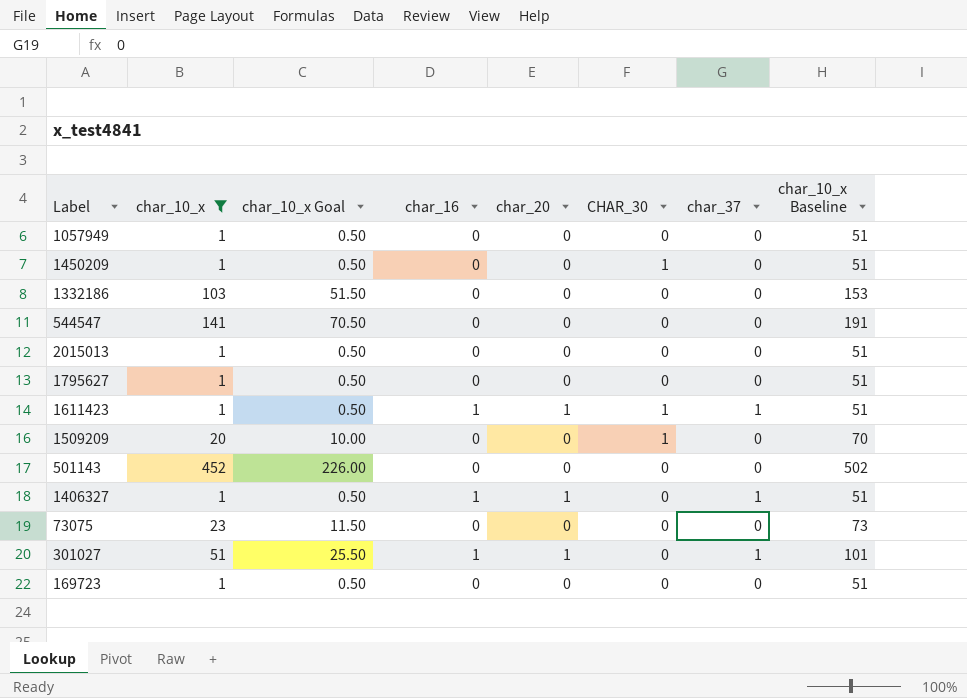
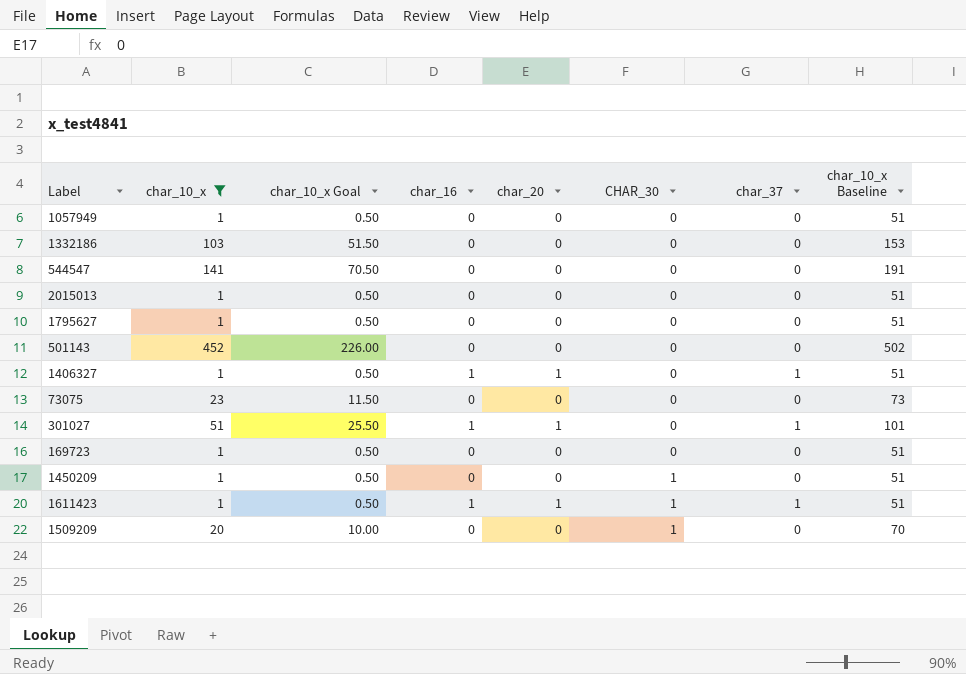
row order: none -> CHAR_30 ascending

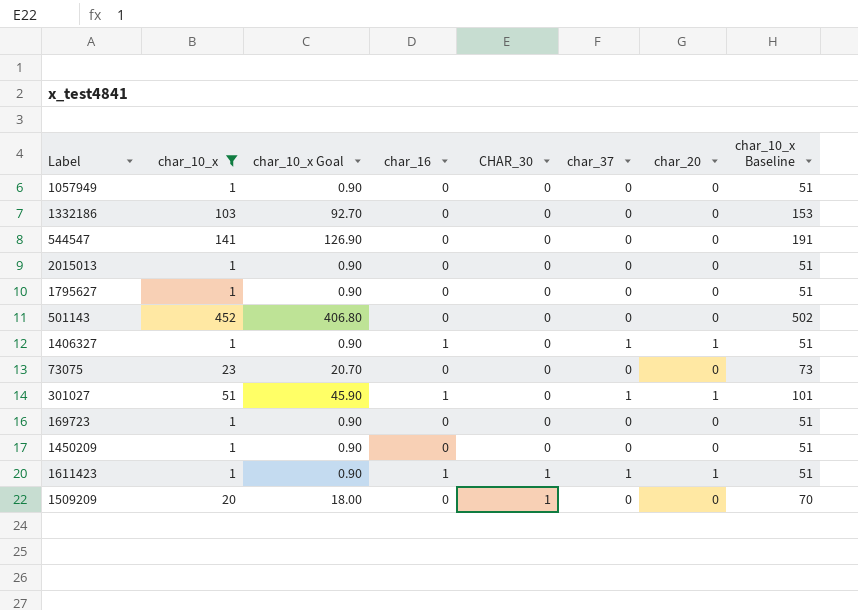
column char_10_x Goal | formula: [char_10_x] * 0.5 -> [char_10_x] * 0.9
column char_20 | position: 5 -> 7
1450209 | CHAR_30: 1 -> 0

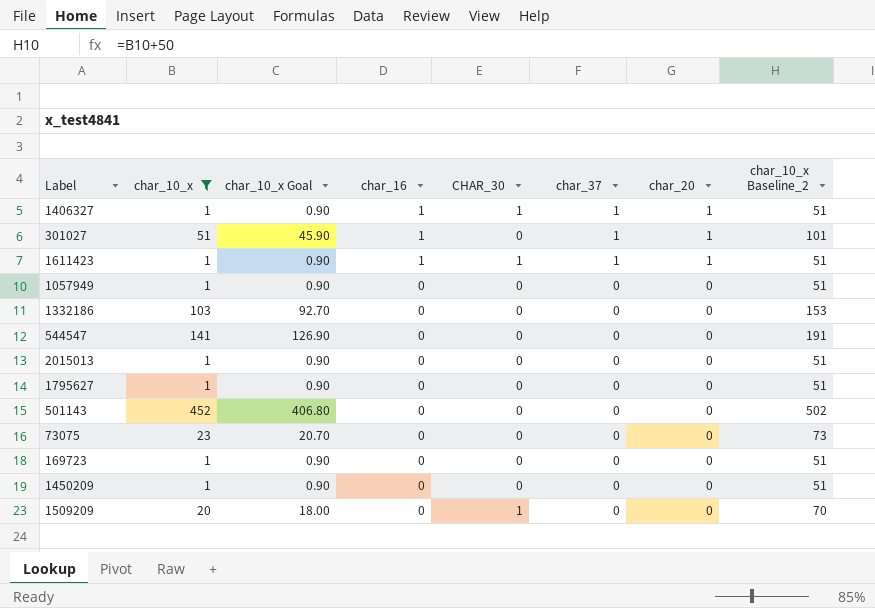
row order: CHAR_30 ascending -> char_16 descending
column name: char_10_x Baseline -> char_10_x Baseline_2
1406327 | CHAR_30: 0 -> 1

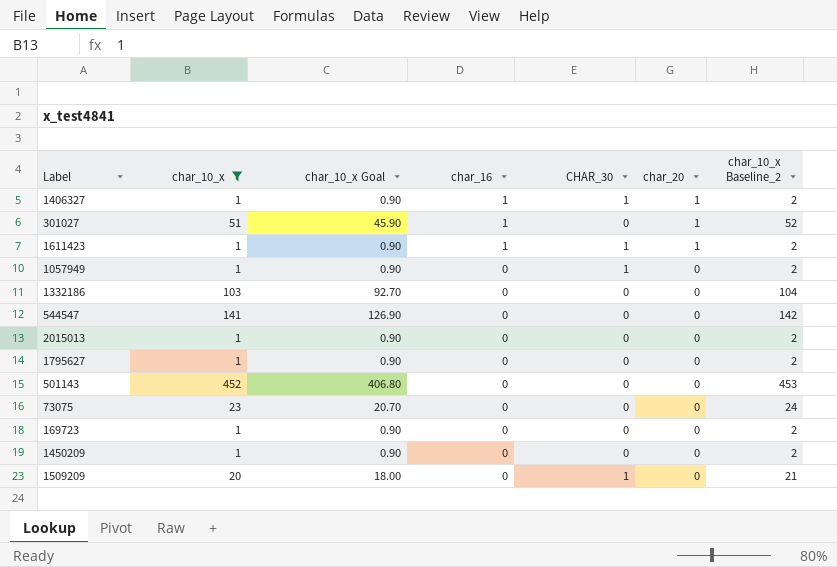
column char_37 | position: 6 -> none
column char_10_x Baseline_2 | formula: [char_10_x] + 50 -> [char_10_x] + 1
1057949 | CHAR_30: 0 -> 1

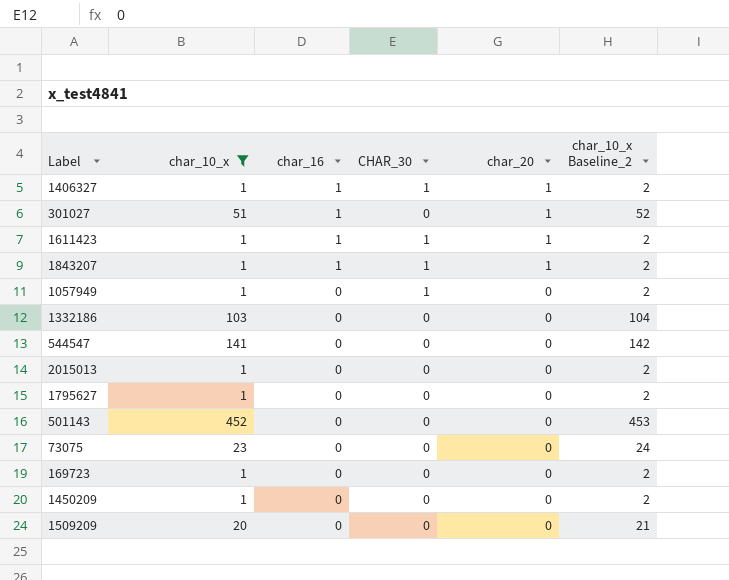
column char_10_x Goal | formula: [char_10_x] * 0.9 -> none
row 1843207: none -> 1 | 1 | 1 | 1 | 2
1509209 | CHAR_30: 1 -> 0

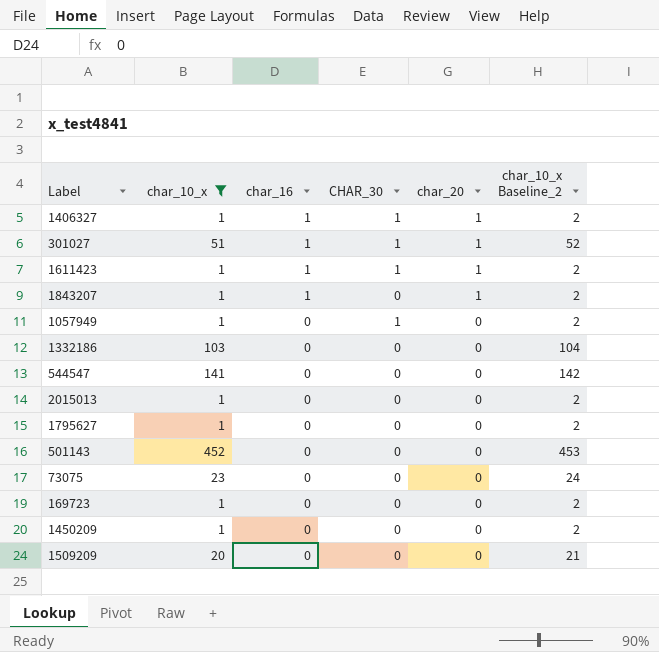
301027 | CHAR_30: 0 -> 1
1843207 | CHAR_30: 1 -> 0

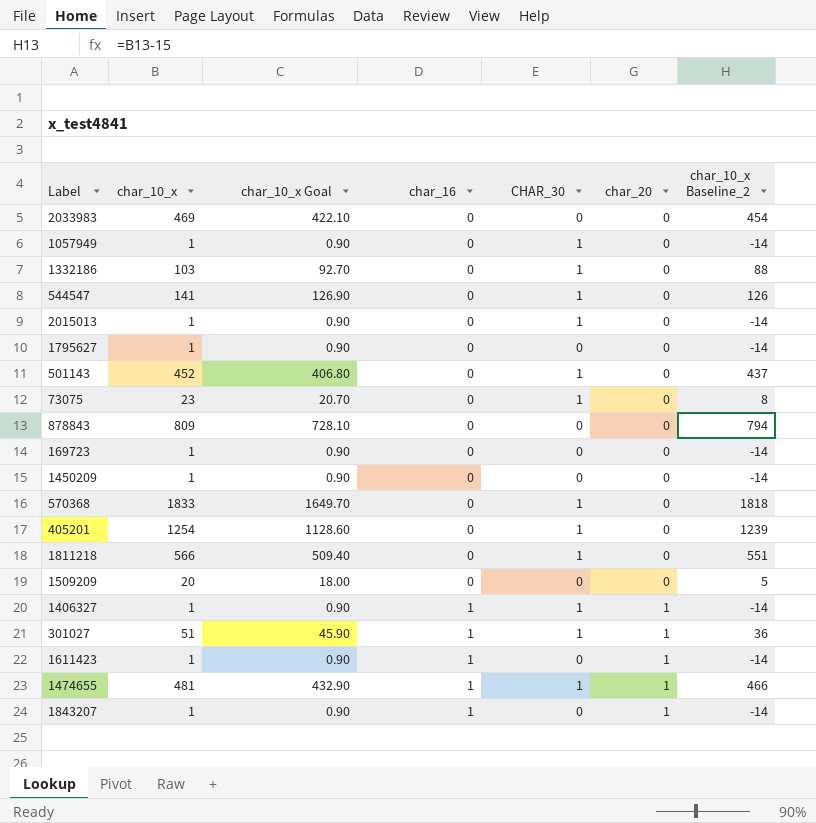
filter: char_10_x <= 452 -> none
row order: char_16 descending -> char_16 ascending
column char_10_x Goal | formula: none -> [char_10_x] * 0.9
column char_10_x Baseline_2 | formula: [char_10_x] + 1 -> [char_10_x] - 15
1332186 | CHAR_30: 0 -> 1
544547 | CHAR_30: 0 -> 1
2015013 | CHAR_30: 0 -> 1
501143 | CHAR_30: 0 -> 1
73075 | CHAR_30: 0 -> 1
1611423 | CHAR_30: 1 -> 0

